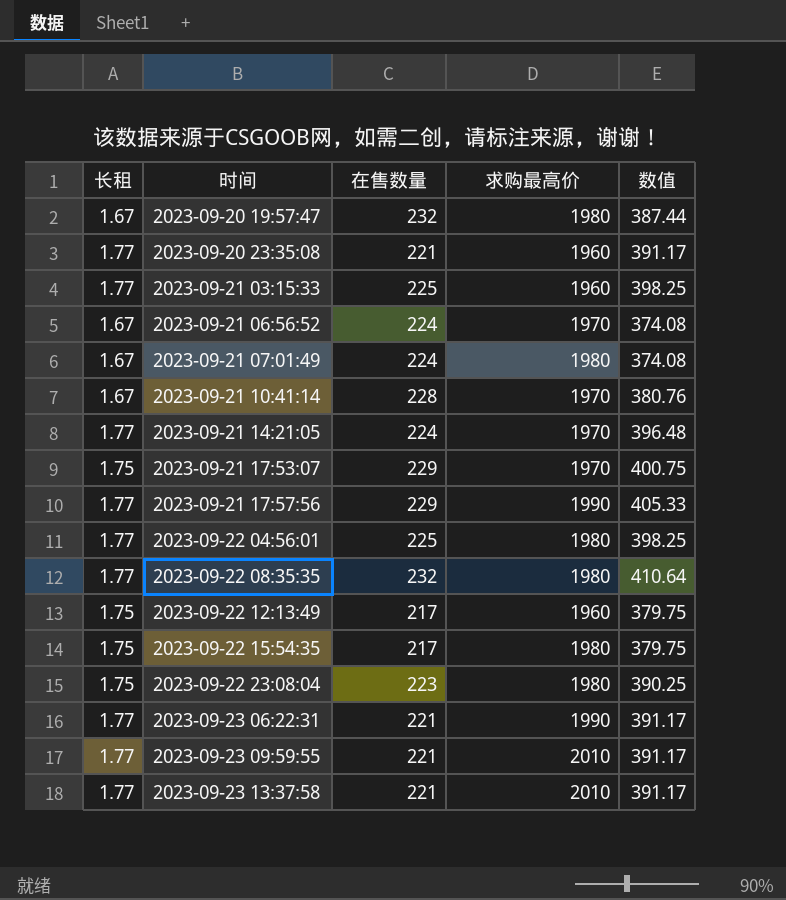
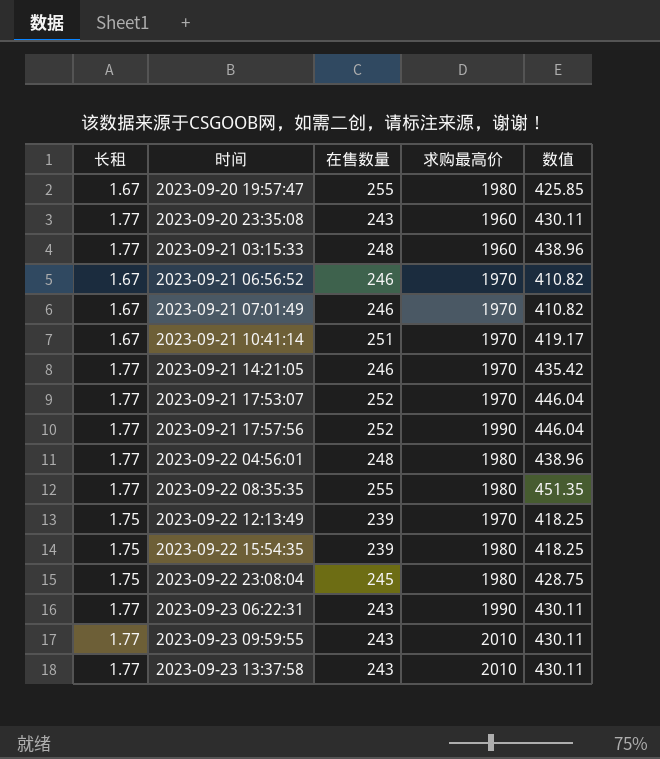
2023-09-20 19:57:47 | 在售数量: 232 -> 255
2023-09-20 19:57:47 | 数值: 387.44 -> 425.85
2023-09-20 23:35:08 | 在售数量: 221 -> 243
2023-09-20 23:35:08 | 数值: 391.17 -> 430.11
2023-09-21 03:15:33 | 在售数量: 225 -> 248
2023-09-21 03:15:33 | 数值: 398.25 -> 438.96
2023-09-21 06:56:52 | 在售数量: 224 -> 246
2023-09-21 06:56:52 | 数值: 374.08 -> 410.82
2023-09-21 07:01:49 | 在售数量: 224 -> 246
2023-09-21 07:01:49 | 求购最高价: 1980 -> 1970
2023-09-21 07:01:49 | 数值: 374.08 -> 410.82
2023-09-21 10:41:14 | 在售数量: 228 -> 251
2023-09-21 10:41:14 | 数值: 380.76 -> 419.17
2023-09-21 14:21:05 | 在售数量: 224 -> 246
2023-09-21 14:21:05 | 数值: 396.48 -> 435.42
2023-09-21 17:53:07 | 长租: 1.75 -> 1.77
2023-09-21 17:53:07 | 在售数量: 229 -> 252
2023-09-21 17:53:07 | 数值: 400.75 -> 446.04
2023-09-21 17:57:56 | 在售数量: 229 -> 252
2023-09-21 17:57:56 | 数值: 405.33 -> 446.04
2023-09-22 04:56:01 | 在售数量: 225 -> 248
2023-09-22 04:56:01 | 数值: 398.25 -> 438.96
2023-09-22 08:35:35 | 在售数量: 232 -> 255
2023-09-22 08:35:35 | 数值: 410.64 -> 451.35
2023-09-22 12:13:49 | 在售数量: 217 -> 239
2023-09-22 12:13:49 | 求购最高价: 1960 -> 1970
2023-09-22 12:13:49 | 数值: 379.75 -> 418.25
2023-09-22 15:54:35 | 在售数量: 217 -> 239
2023-09-22 15:54:35 | 数值: 379.75 -> 418.25
2023-09-22 23:08:04 | 在售数量: 223 -> 245
2023-09-22 23:08:04 | 数值: 390.25 -> 428.75
2023-09-23 06:22:31 | 在售数量: 221 -> 243
2023-09-23 06:22:31 | 数值: 391.17 -> 430.11
2023-09-23 09:59:55 | 在售数量: 221 -> 243
2023-09-23 09:59:55 | 数值: 391.17 -> 430.11
2023-09-23 13:37:58 | 在售数量: 221 -> 243
2023-09-23 13:37:58 | 数值: 391.17 -> 430.11

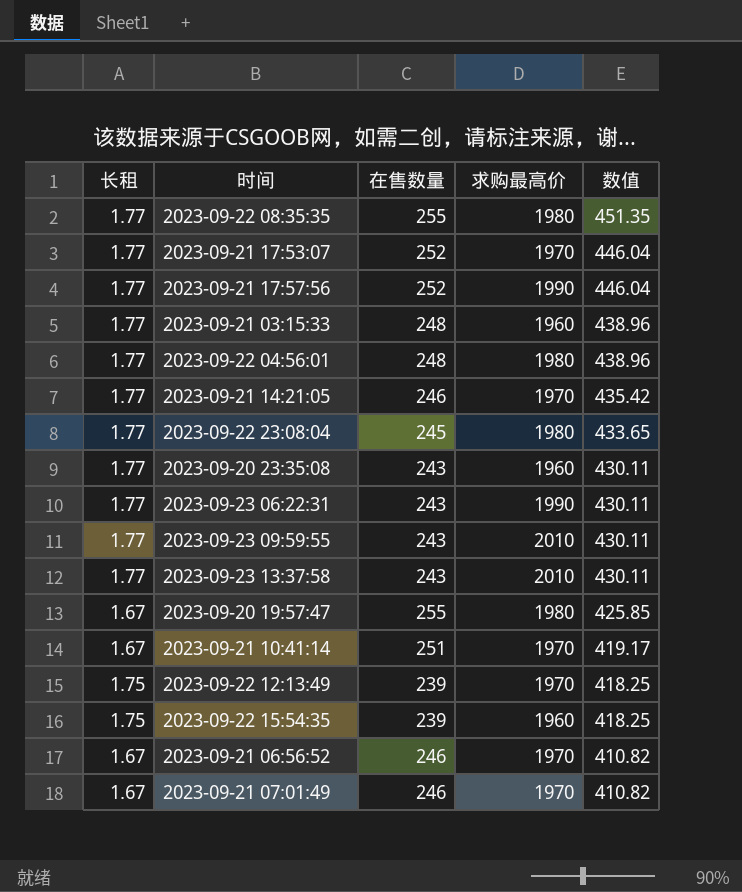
row order: 时间 ascending -> 数值 descending
2023-09-22 23:08:04 | 长租: 1.75 -> 1.77
2023-09-22 23:08:04 | 数值: 428.75 -> 433.65
2023-09-22 15:54:35 | 求购最高价: 1980 -> 1960

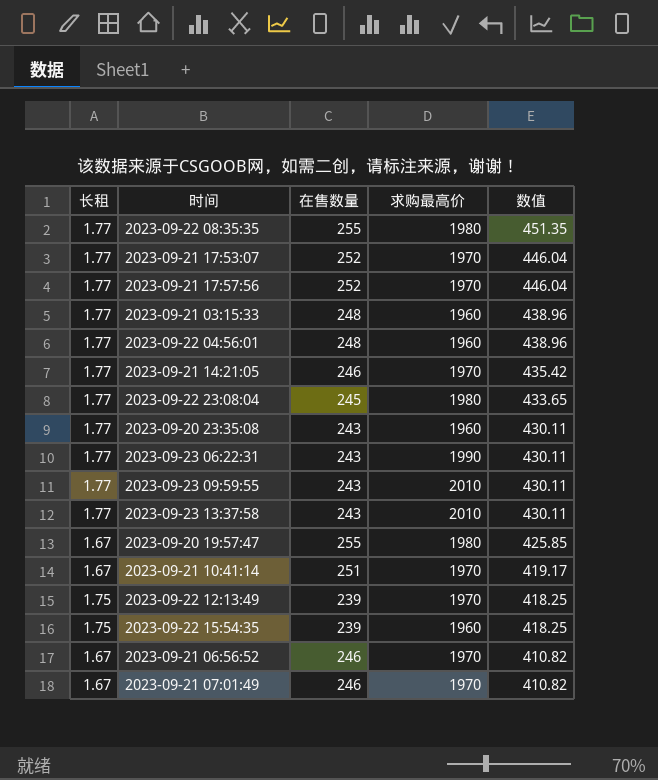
2023-09-21 17:57:56 | 求购最高价: 1990 -> 1970
2023-09-22 04:56:01 | 求购最高价: 1980 -> 1960

